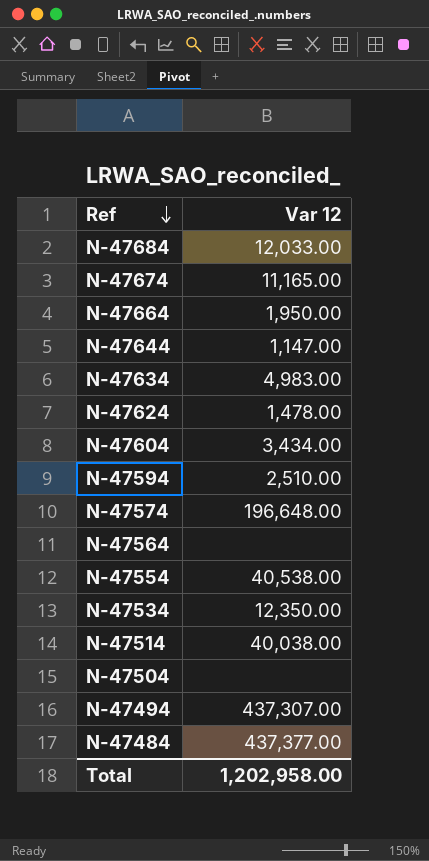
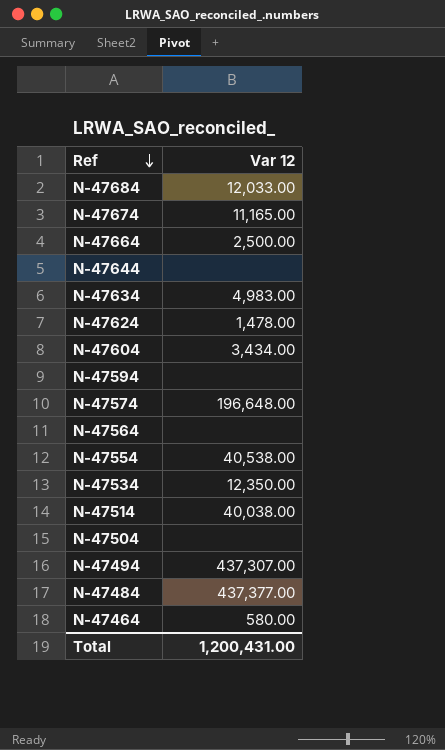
N-47664 | Var 12: 1,950.00 -> 2,500.00
N-47644 | Var 12: 1,147.00 -> none
N-47594 | Var 12: 2,510.00 -> none
row N-47464: none -> 580.00
Total | Var 12: 1,202,958.00 -> 1,200,431.00

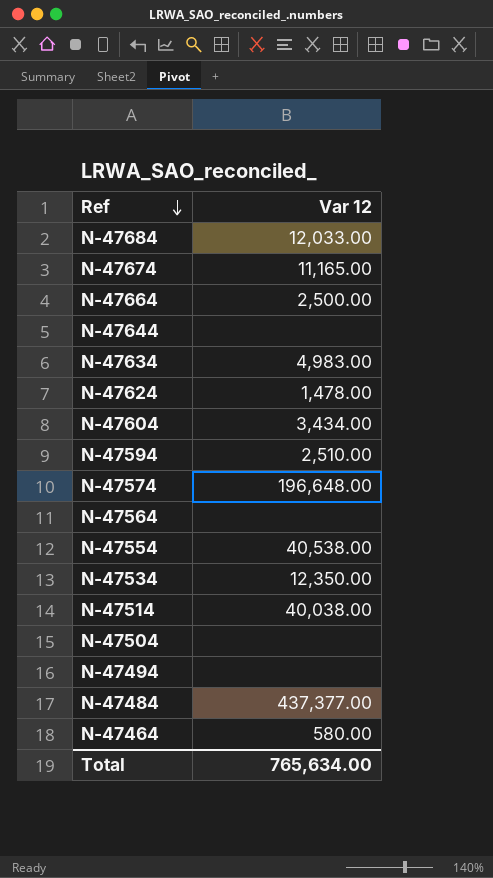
N-47594 | Var 12: none -> 2,510.00
N-47494 | Var 12: 437,307.00 -> none
Total | Var 12: 1,200,431.00 -> 765,634.00

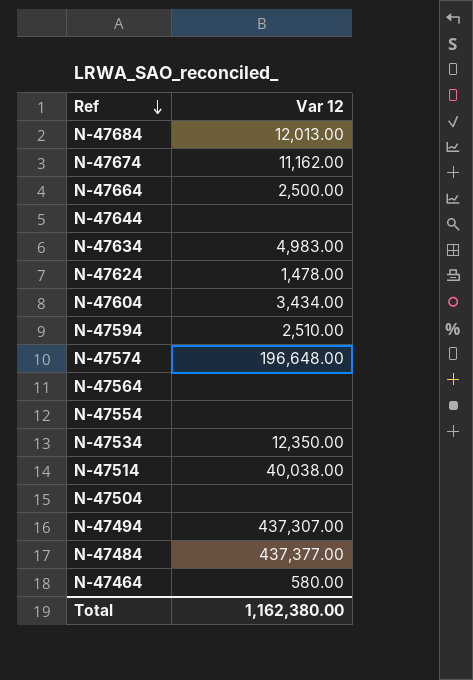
N-47684 | Var 12: 12,033.00 -> 12,013.00
N-47674 | Var 12: 11,165.00 -> 11,162.00
N-47554 | Var 12: 40,538.00 -> none
N-47494 | Var 12: none -> 437,307.00
Total | Var 12: 765,634.00 -> 1,162,380.00

